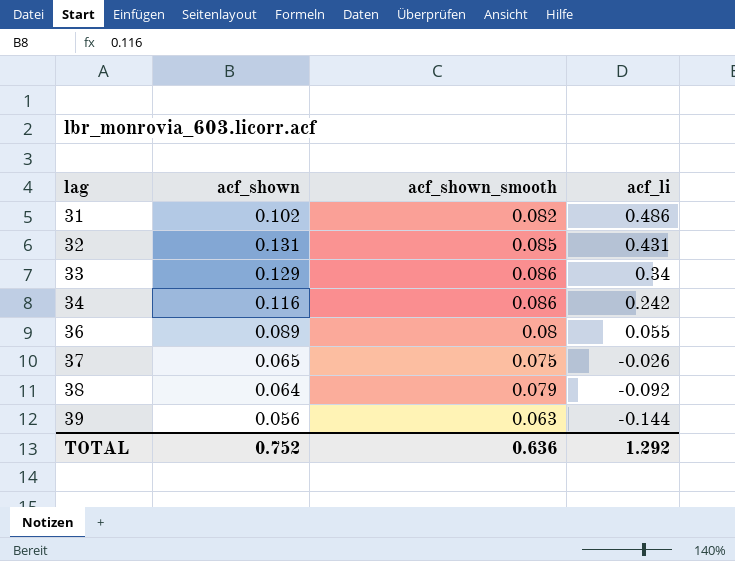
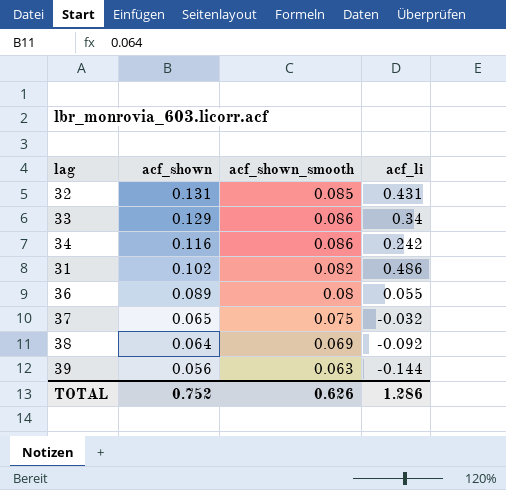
row order: lag ascending -> acf_shown descending
37 | acf_li: -0.026 -> -0.032
38 | acf_shown_smooth: 0.079 -> 0.069
TOTAL | acf_shown_smooth: 0.636 -> 0.626
TOTAL | acf_li: 1.292 -> 1.286

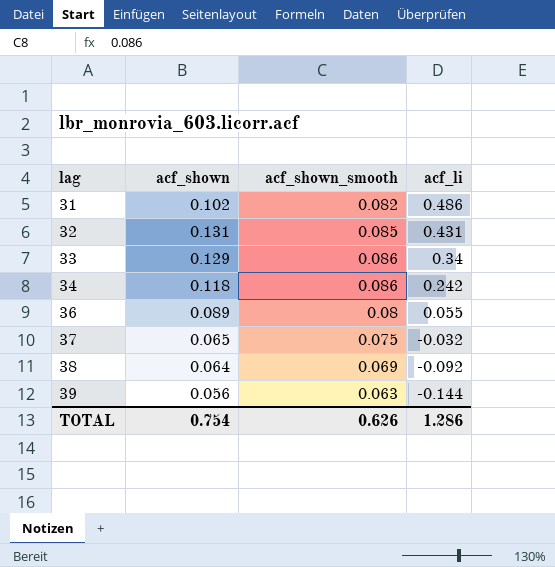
row order: acf_shown descending -> lag ascending
34 | acf_shown: 0.116 -> 0.118
TOTAL | acf_shown: 0.752 -> 0.754

